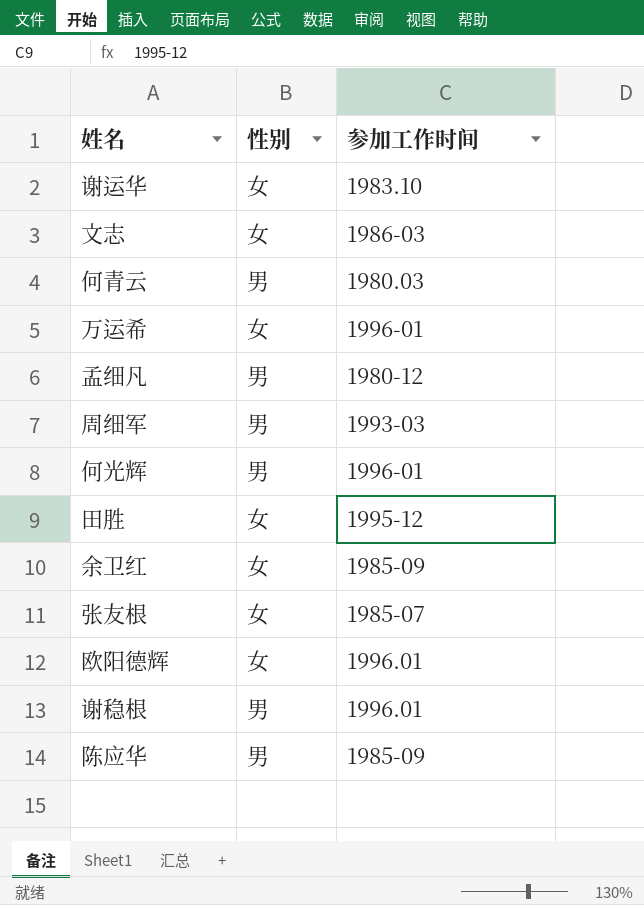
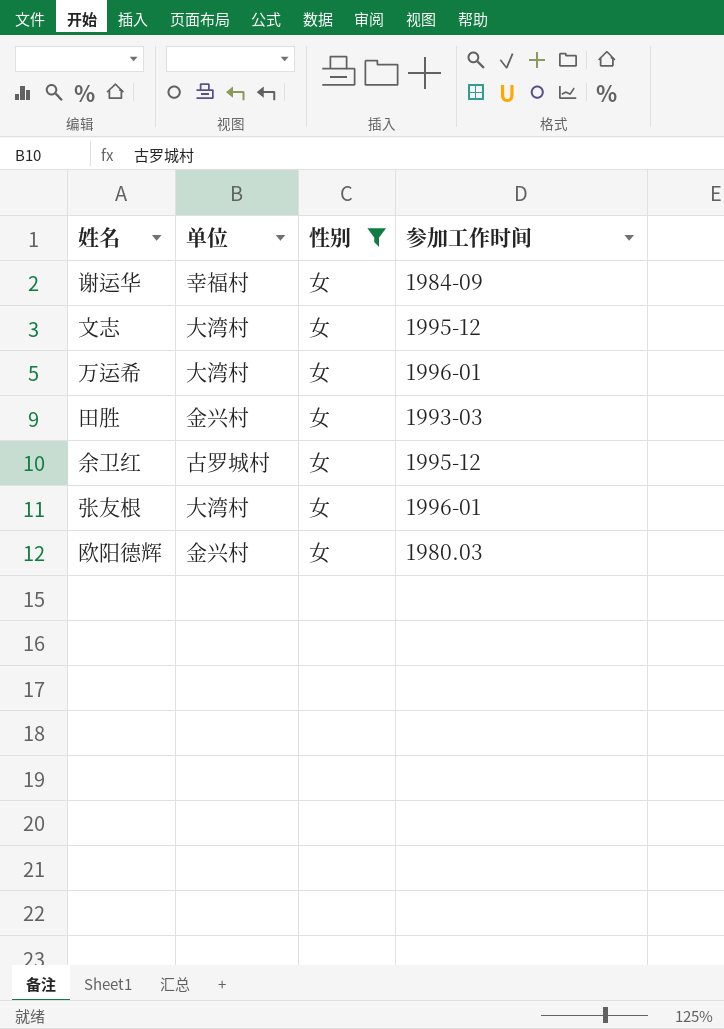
filter: none -> 性别 = 女
column 单位 | position: none -> 2
谢运华 | 参加工作时间: 1983.10 -> 1984-09
文志 | 参加工作时间: 1986-03 -> 1995-12
田胜 | 参加工作时间: 1995-12 -> 1993-03
余卫红 | 参加工作时间: 1985-09 -> 1995-12
张友根 | 参加工作时间: 1985-07 -> 1996-01
欧阳德辉 | 参加工作时间: 1996.01 -> 1980.03

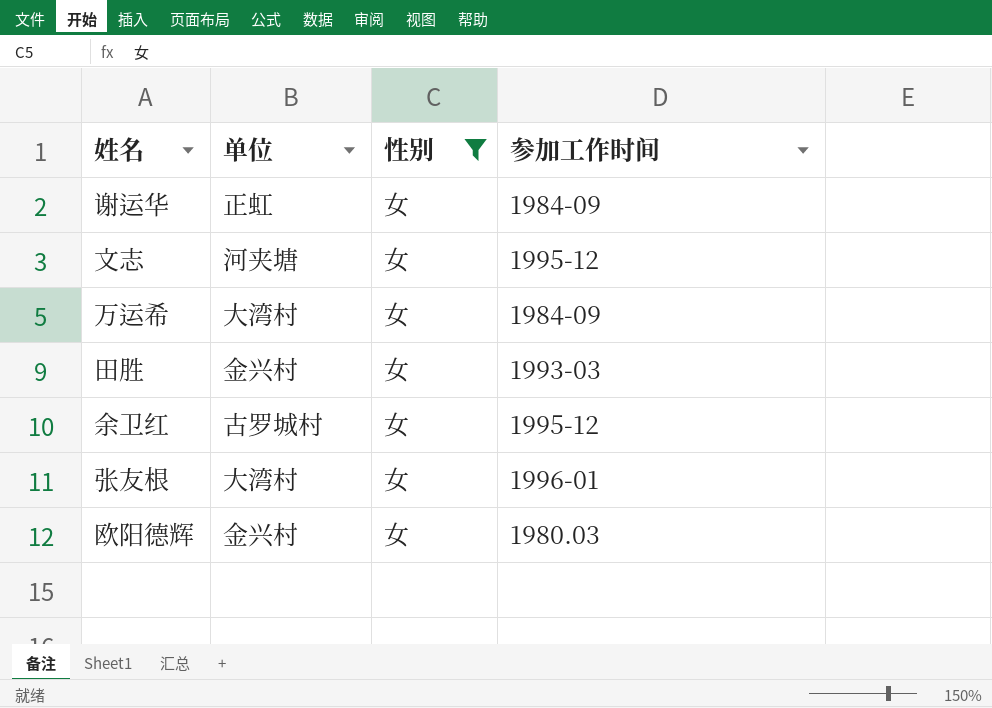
谢运华 | 单位: 幸福村 -> 正虹
文志 | 单位: 大湾村 -> 河夹塘
万运希 | 参加工作时间: 1996-01 -> 1984-09

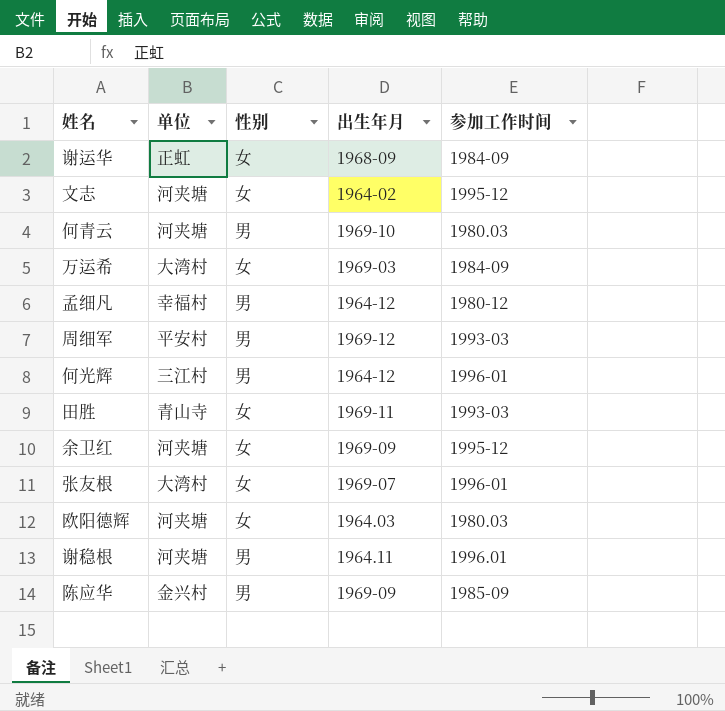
filter: 性别 = 女 -> none
column 出生年月 | position: none -> 4
田胜 | 单位: 金兴村 -> 青山寺
余卫红 | 单位: 古罗城村 -> 河夹塘
欧阳德辉 | 单位: 金兴村 -> 河夹塘

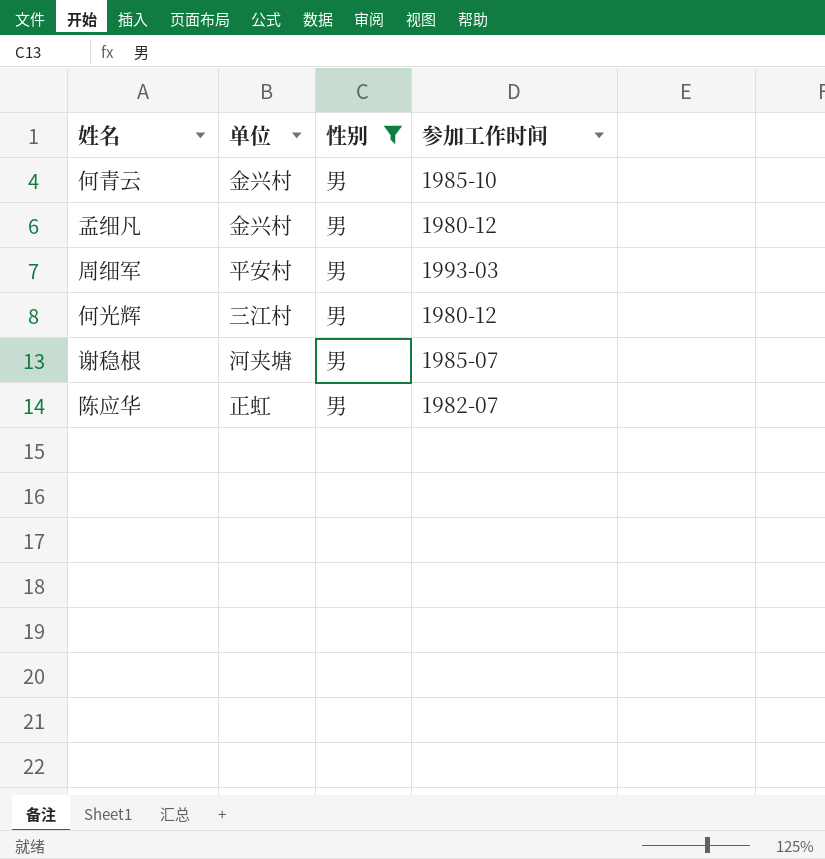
filter: none -> 性别 = 男
column 出生年月 | position: 4 -> none
何青云 | 单位: 河夹塘 -> 金兴村
何青云 | 参加工作时间: 1980.03 -> 1985-10
孟细凡 | 单位: 幸福村 -> 金兴村
何光辉 | 参加工作时间: 1996-01 -> 1980-12
谢稳根 | 参加工作时间: 1996.01 -> 1985-07
陈应华 | 单位: 金兴村 -> 正虹
陈应华 | 参加工作时间: 1985-09 -> 1982-07

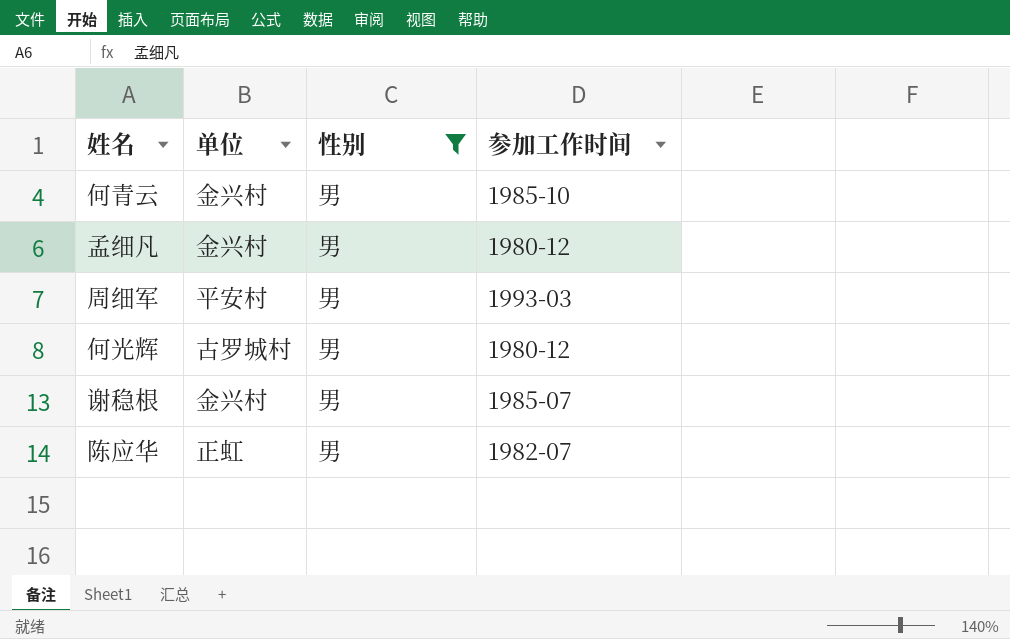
何光辉 | 单位: 三江村 -> 古罗城村
谢稳根 | 单位: 河夹塘 -> 金兴村

